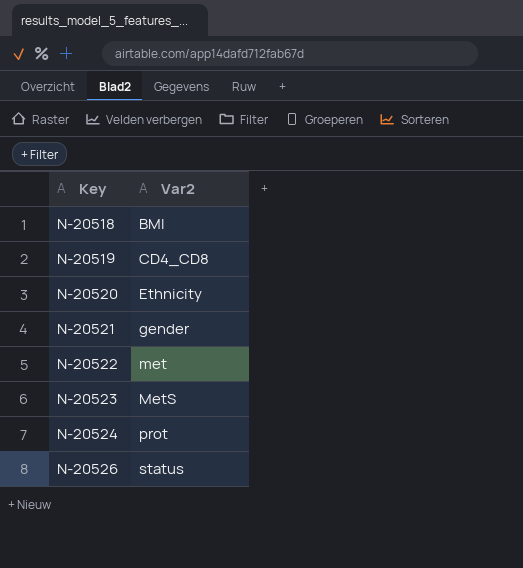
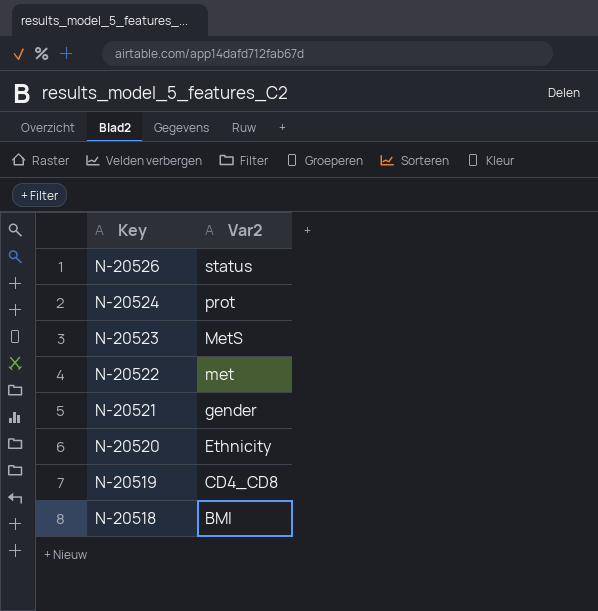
row order: Key ascending -> Key descending

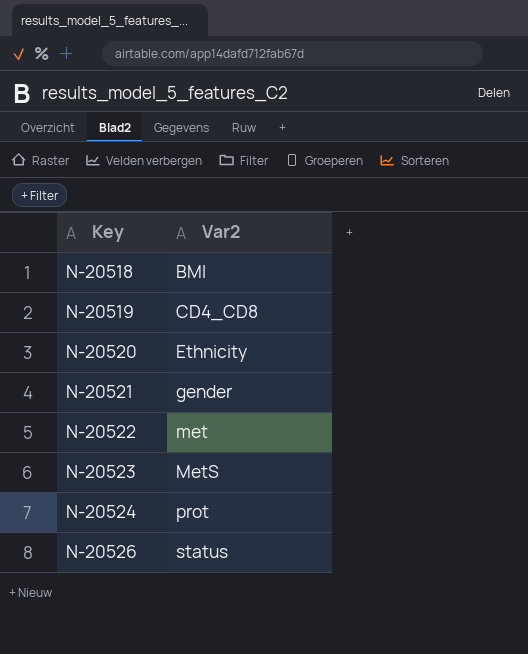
row order: Key descending -> Key ascending

